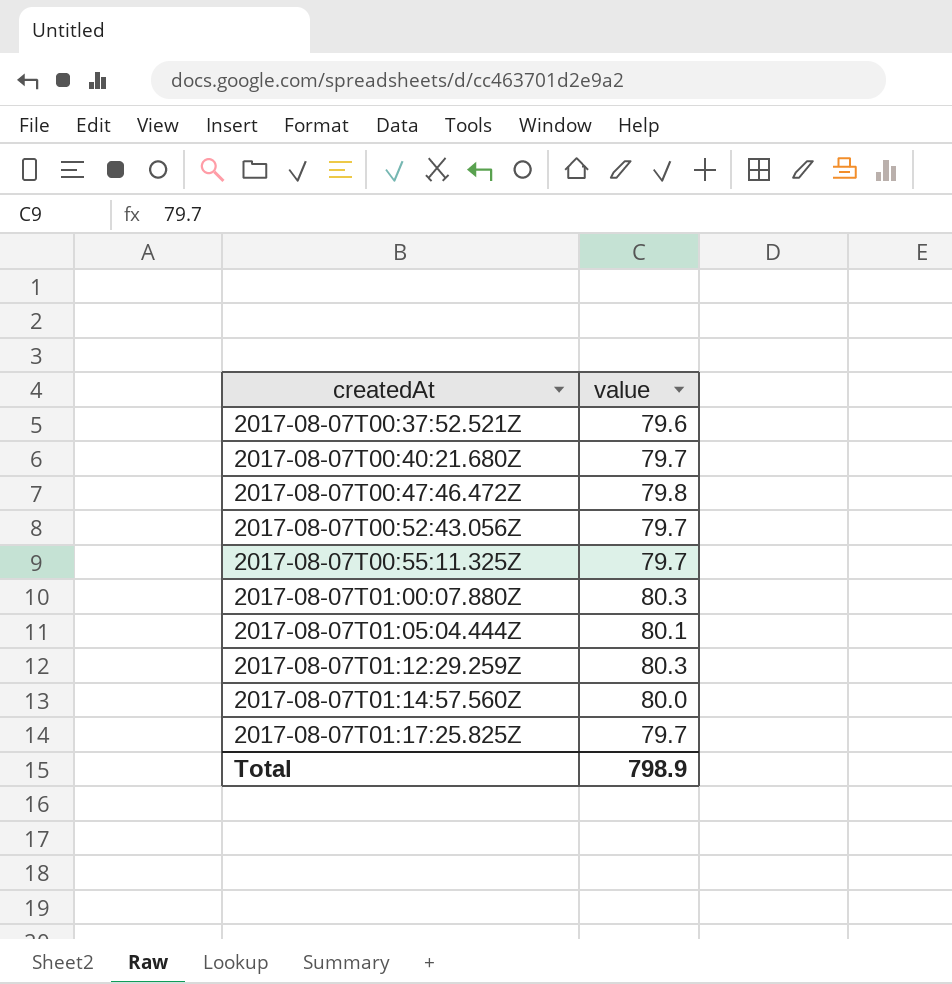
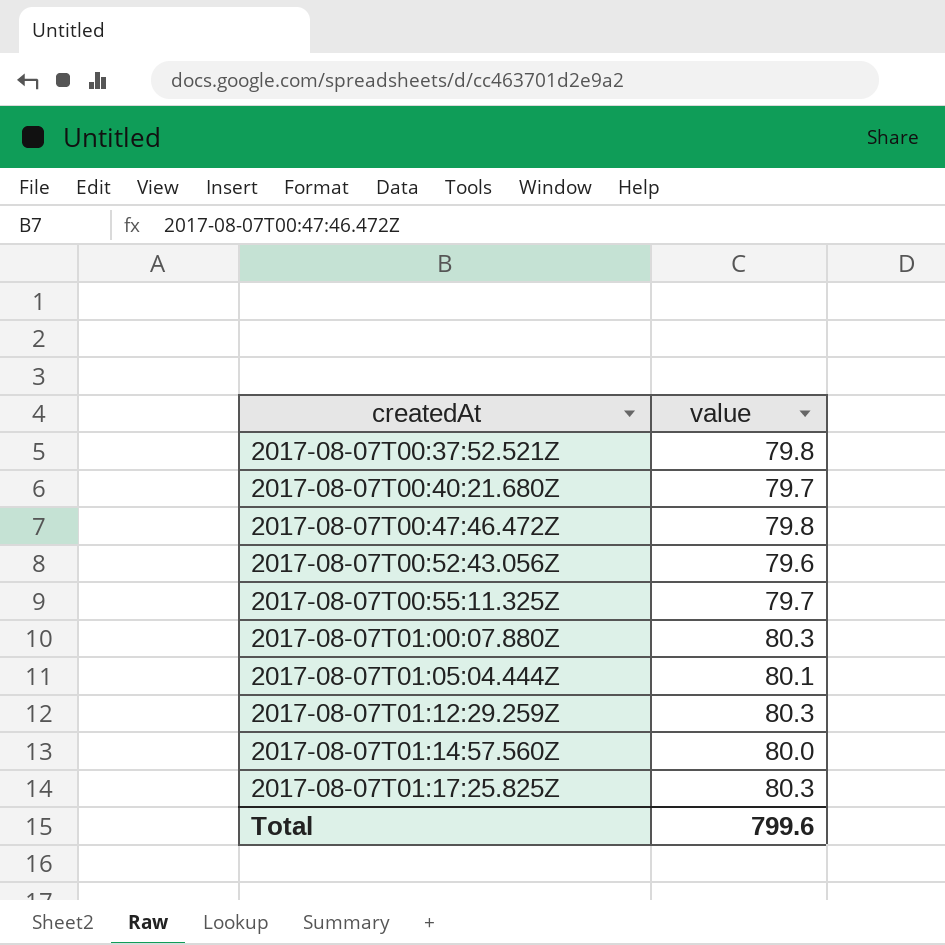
2017-08-07T00:37:52.521Z | value: 79.6 -> 79.8
2017-08-07T00:52:43.056Z | value: 79.7 -> 79.6
2017-08-07T01:17:25.825Z | value: 79.7 -> 80.3
Total | value: 798.9 -> 799.6

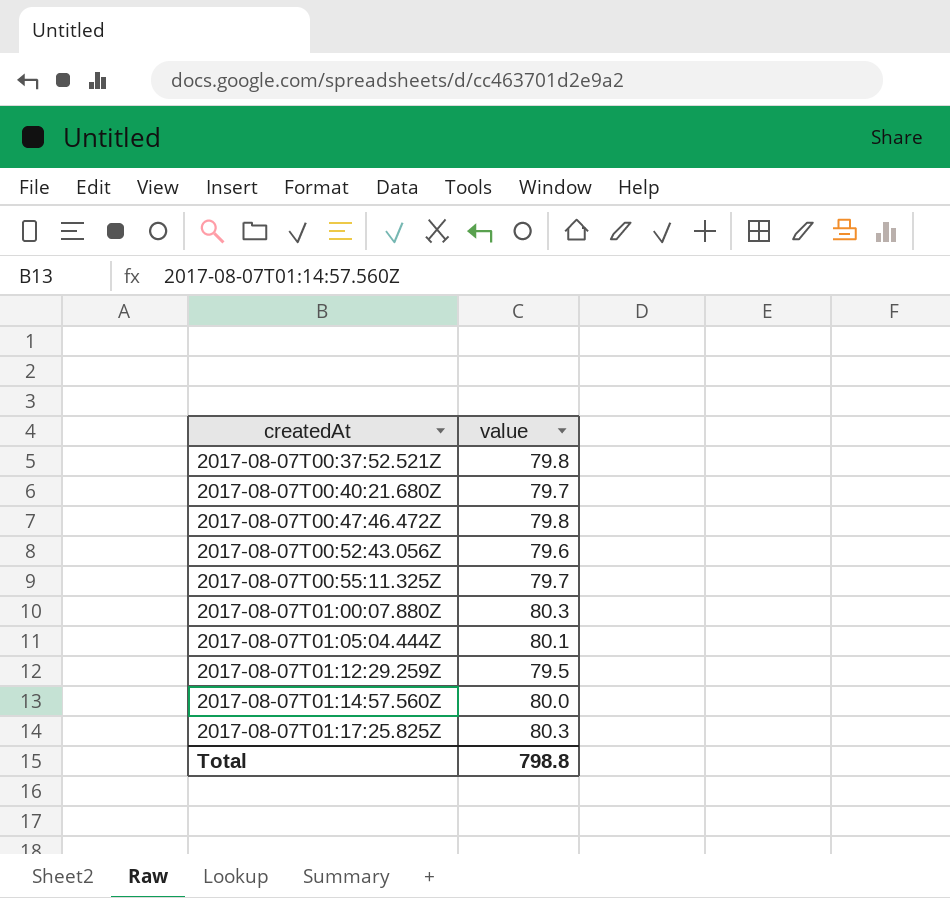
2017-08-07T01:12:29.259Z | value: 80.3 -> 79.5
Total | value: 799.6 -> 798.8

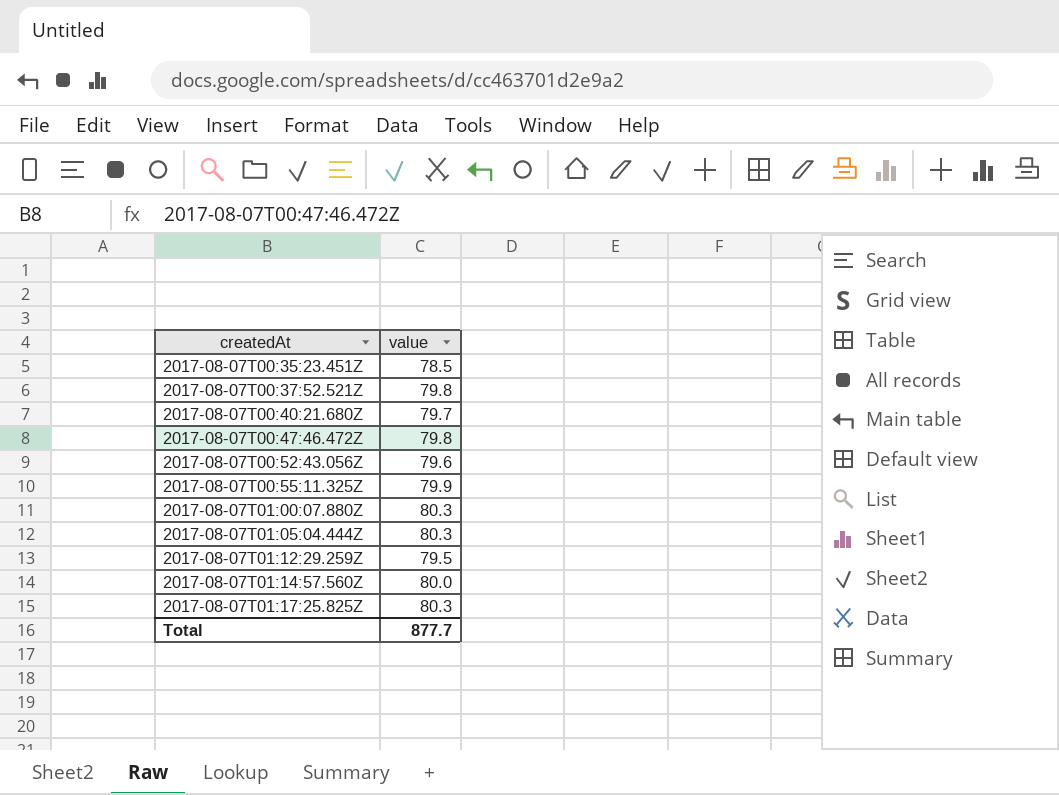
row 2017-08-07T00:35:23.451Z: none -> 78.5
2017-08-07T00:55:11.325Z | value: 79.7 -> 79.9
2017-08-07T01:05:04.444Z | value: 80.1 -> 80.3
Total | value: 798.8 -> 877.7

